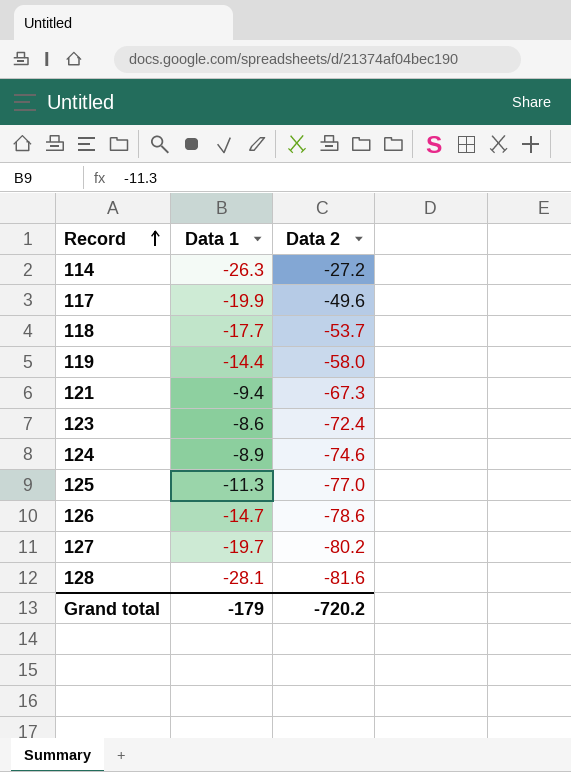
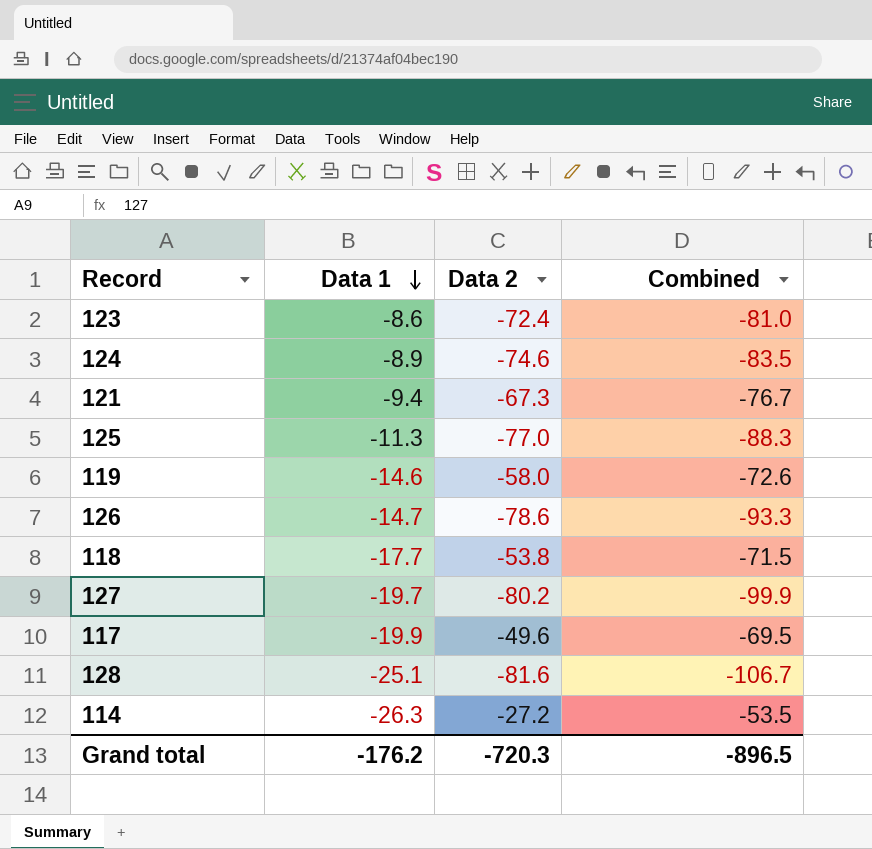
row order: Record ascending -> Data 1 descending
column Combined | formula: none -> [Data 1] + [Data 2]
119 | Data 1: -14.4 -> -14.6
118 | Data 2: -53.7 -> -53.8
128 | Data 1: -28.1 -> -25.1
Grand total | Data 1: -179 -> -176.2
Grand total | Data 2: -720.2 -> -720.3

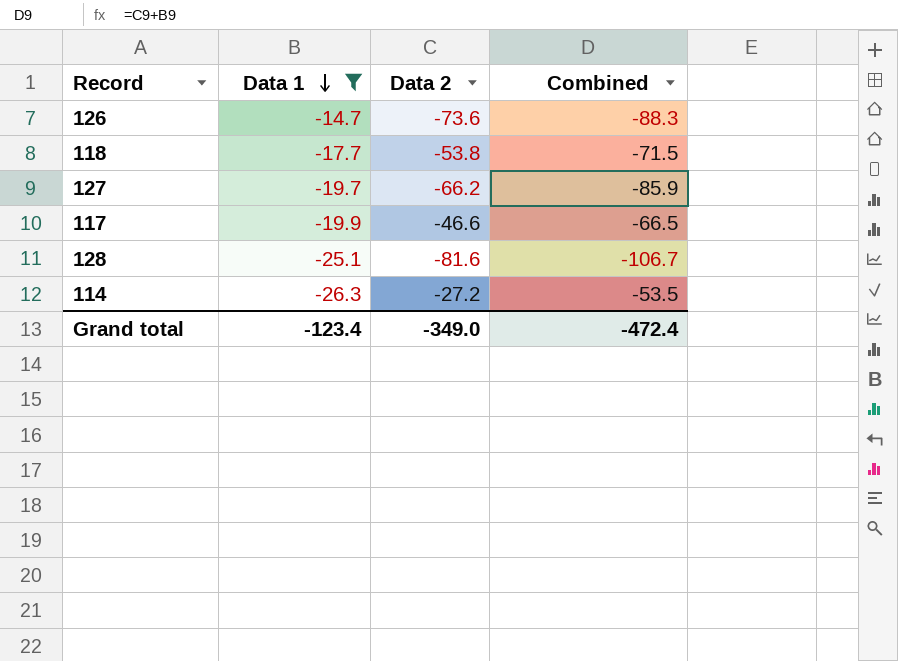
filter: none -> Data 1 <= -14.7
126 | Data 2: -78.6 -> -73.6
126 | Combined: -93.3 -> -88.3
127 | Data 2: -80.2 -> -66.2
127 | Combined: -99.9 -> -85.9
117 | Data 2: -49.6 -> -46.6
117 | Combined: -69.5 -> -66.5
Grand total | Data 1: -176.2 -> -123.4
Grand total | Data 2: -720.3 -> -349.0
Grand total | Combined: -896.5 -> -472.4

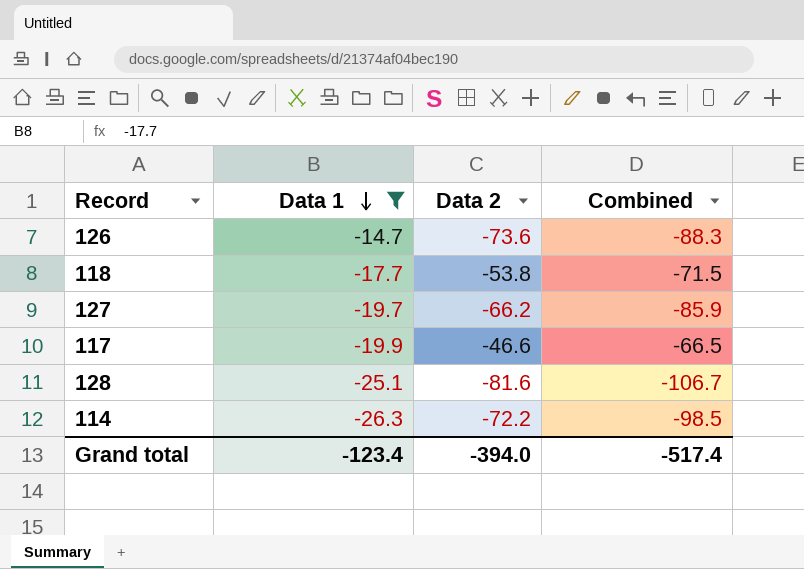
114 | Data 2: -27.2 -> -72.2
114 | Combined: -53.5 -> -98.5
Grand total | Data 2: -349.0 -> -394.0
Grand total | Combined: -472.4 -> -517.4

